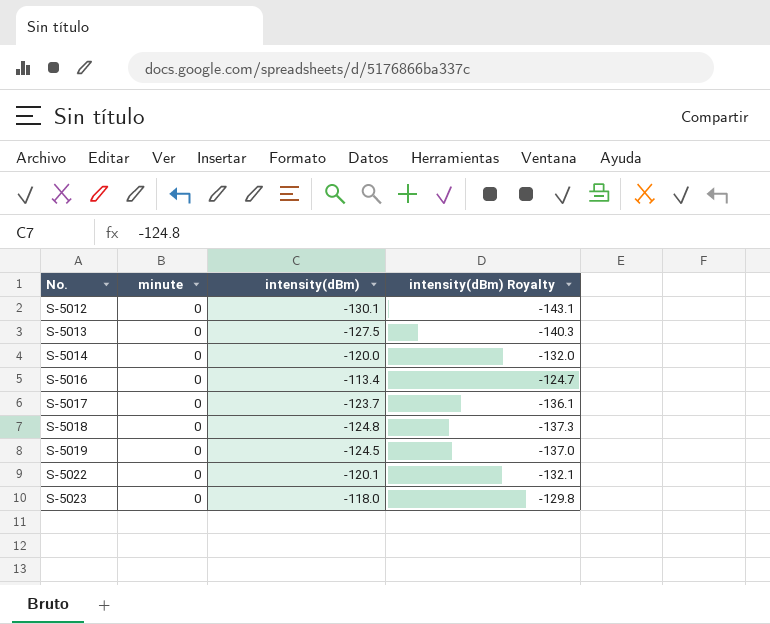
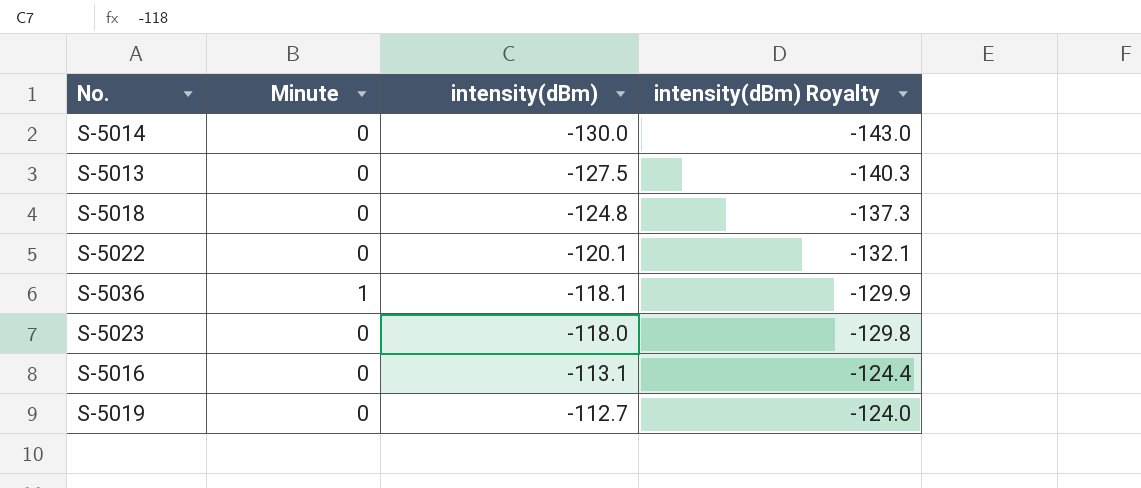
row order: No. ascending -> intensity(dBm) ascending
column name: minute -> Minute
row S-5012: 0 | -130.1 | -143.1 -> none
row S-5017: 0 | -123.7 | -136.1 -> none
S-5014 | intensity(dBm): -120.0 -> -130.0
S-5014 | intensity(dBm) Royalty: -132.0 -> -143.0
row S-5036: none -> 1 | -118.1 | -129.9
S-5016 | intensity(dBm): -113.4 -> -113.1
S-5016 | intensity(dBm) Royalty: -124.7 -> -124.4
S-5019 | intensity(dBm): -124.5 -> -112.7
S-5019 | intensity(dBm) Royalty: -137.0 -> -124.0

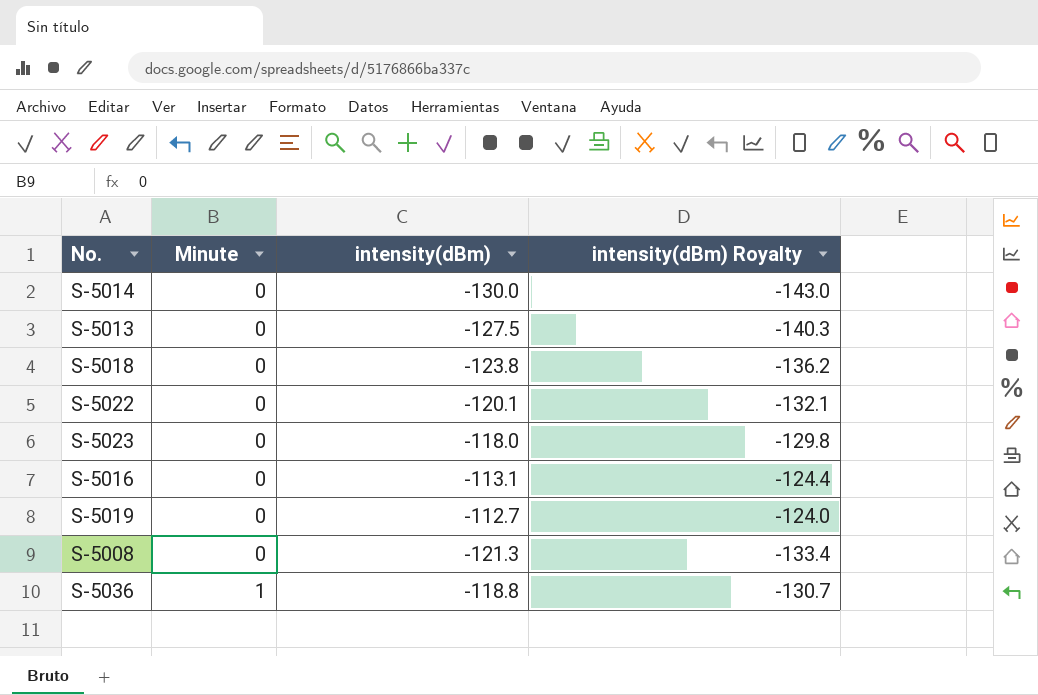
row order: intensity(dBm) ascending -> Minute ascending
S-5018 | intensity(dBm): -124.8 -> -123.8
S-5018 | intensity(dBm) Royalty: -137.3 -> -136.2
row S-5008: none -> 0 | -121.3 | -133.4
S-5036 | intensity(dBm): -118.1 -> -118.8
S-5036 | intensity(dBm) Royalty: -129.9 -> -130.7

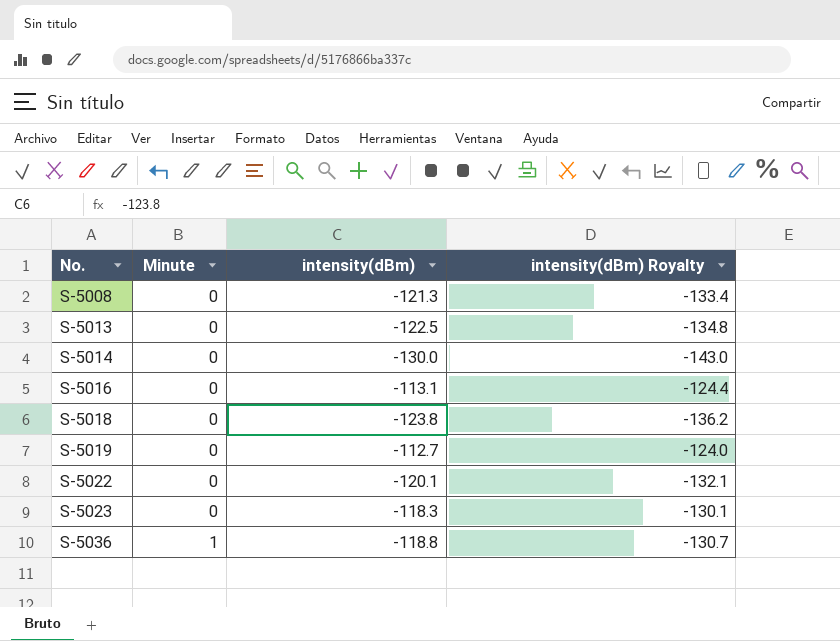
row order: Minute ascending -> No. ascending
S-5013 | intensity(dBm): -127.5 -> -122.5
S-5013 | intensity(dBm) Royalty: -140.3 -> -134.8
S-5023 | intensity(dBm): -118.0 -> -118.3
S-5023 | intensity(dBm) Royalty: -129.8 -> -130.1

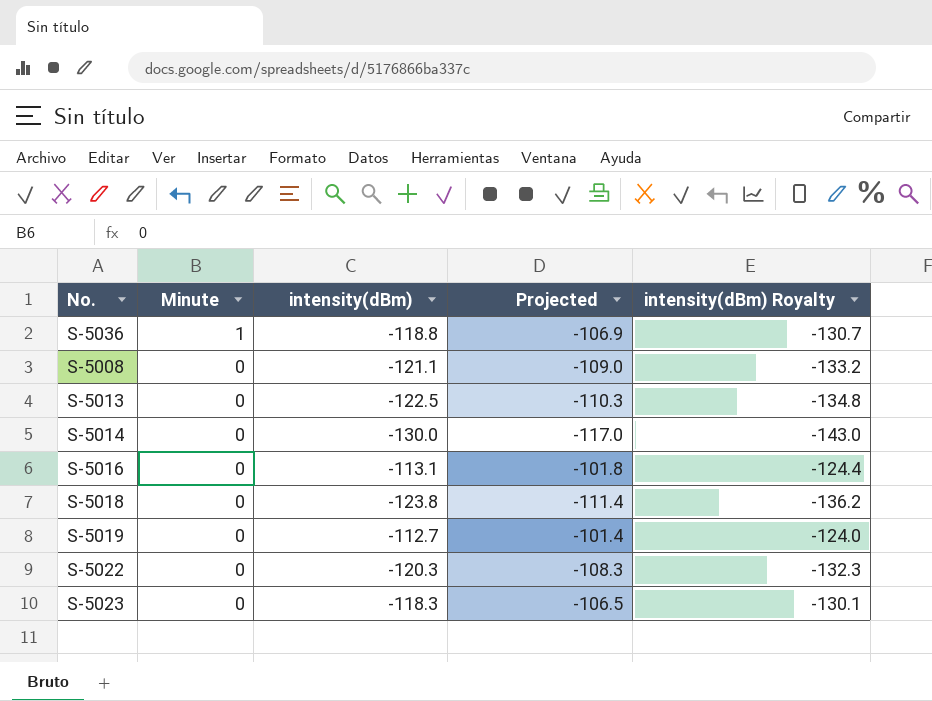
row order: No. ascending -> Minute descending
column Projected | formula: none -> [intensity(dBm)] * 0.9
S-5008 | intensity(dBm): -121.3 -> -121.1
S-5008 | intensity(dBm) Royalty: -133.4 -> -133.2
S-5022 | intensity(dBm): -120.1 -> -120.3
S-5022 | intensity(dBm) Royalty: -132.1 -> -132.3

